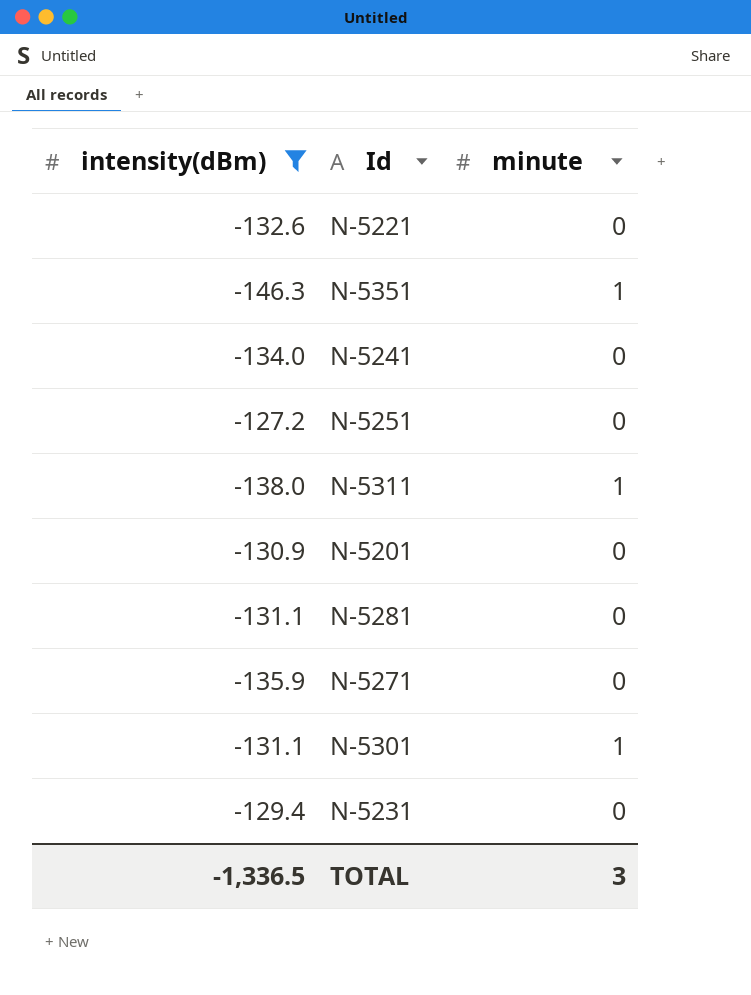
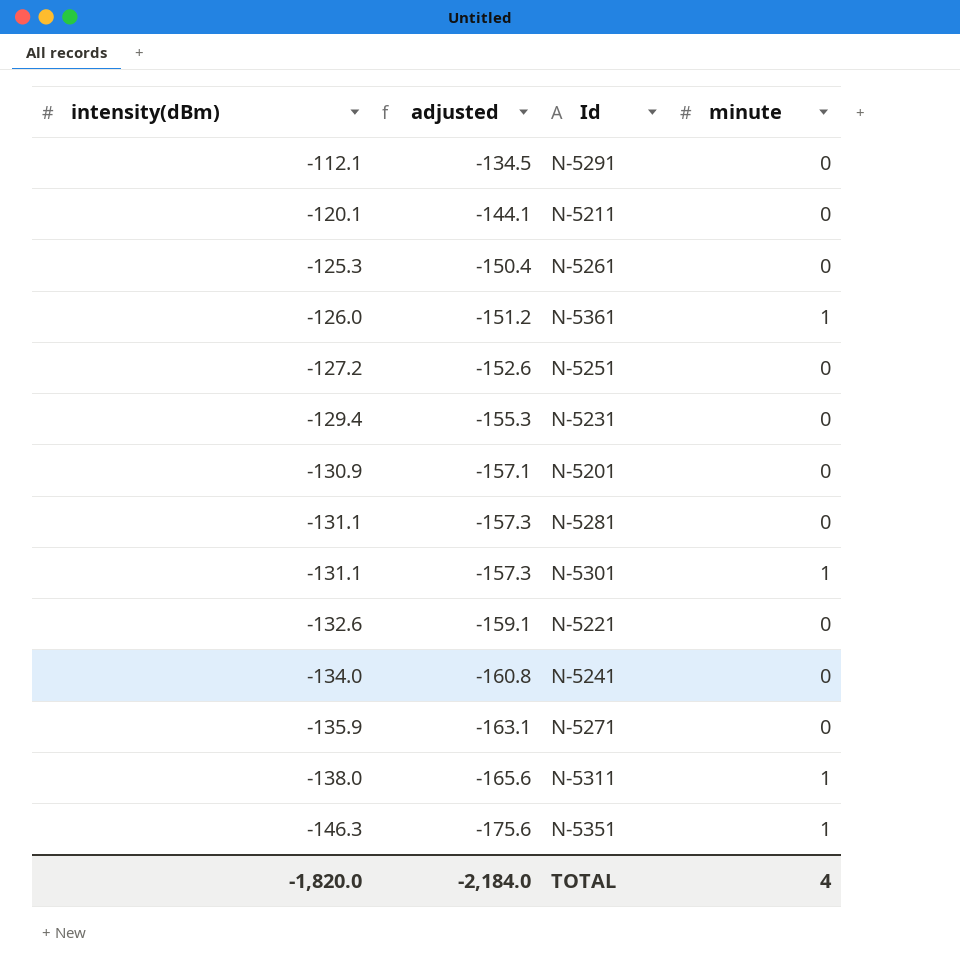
filter: intensity(dBm) <= -127.2 -> none
row order: none -> intensity(dBm) descending
column adjusted | formula: none -> [intensity(dBm)] * 1.2
TOTAL | intensity(dBm): -1,336.5 -> -1,820.0
TOTAL | minute: 3 -> 4

